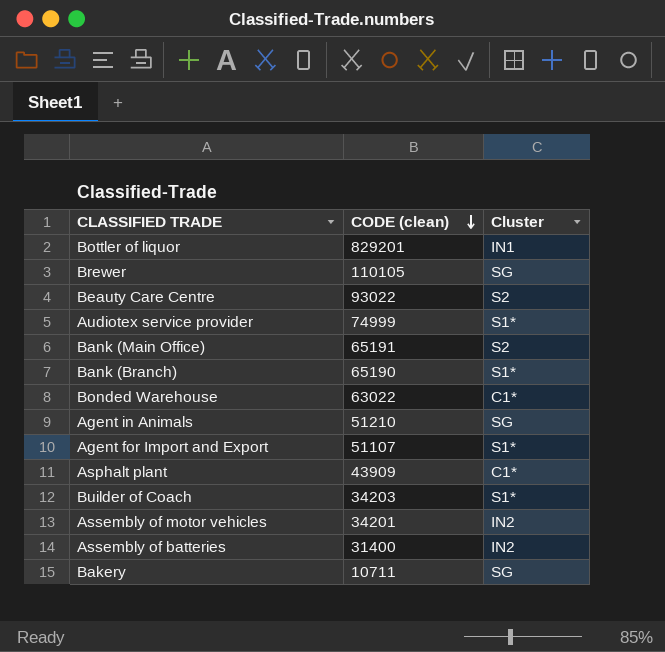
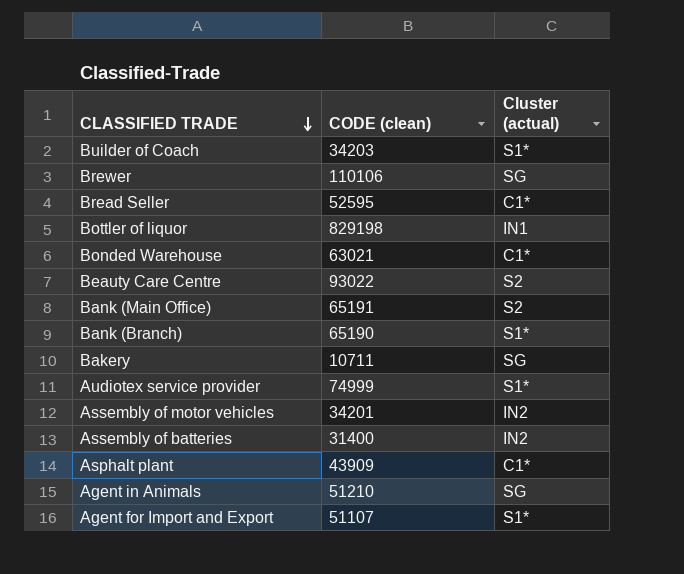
row order: CODE (clean) descending -> CLASSIFIED TRADE descending
column name: Cluster -> Cluster (actual)
Brewer | CODE (clean): 110105 -> 110106
row Bread Seller: none -> 52595 | C1*
Bottler of liquor | CODE (clean): 829201 -> 829198
Bonded Warehouse | CODE (clean): 63022 -> 63021

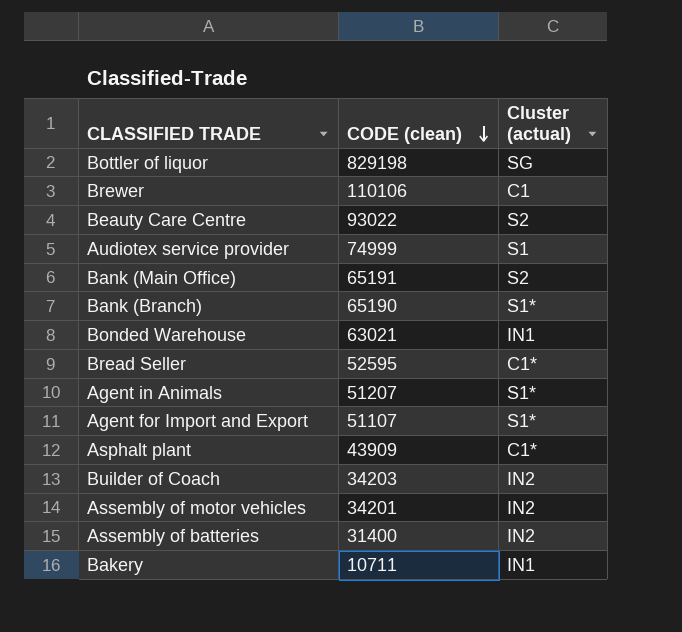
row order: CLASSIFIED TRADE descending -> CODE (clean) descending
Bottler of liquor | Cluster (actual): IN1 -> SG
Brewer | Cluster (actual): SG -> C1
Audiotex service provider | Cluster (actual): S1* -> S1
Bonded Warehouse | Cluster (actual): C1* -> IN1
Agent in Animals | CODE (clean): 51210 -> 51207
Agent in Animals | Cluster (actual): SG -> S1*
Builder of Coach | Cluster (actual): S1* -> IN2
Bakery | Cluster (actual): SG -> IN1

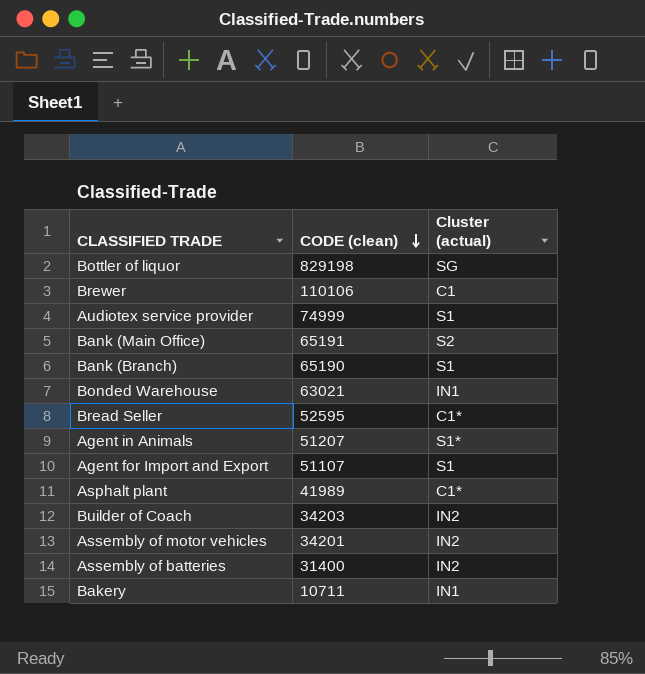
row Beauty Care Centre: 93022 | S2 -> none
Bank (Branch) | Cluster (actual): S1* -> S1
Agent for Import and Export | Cluster (actual): S1* -> S1
Asphalt plant | CODE (clean): 43909 -> 41989

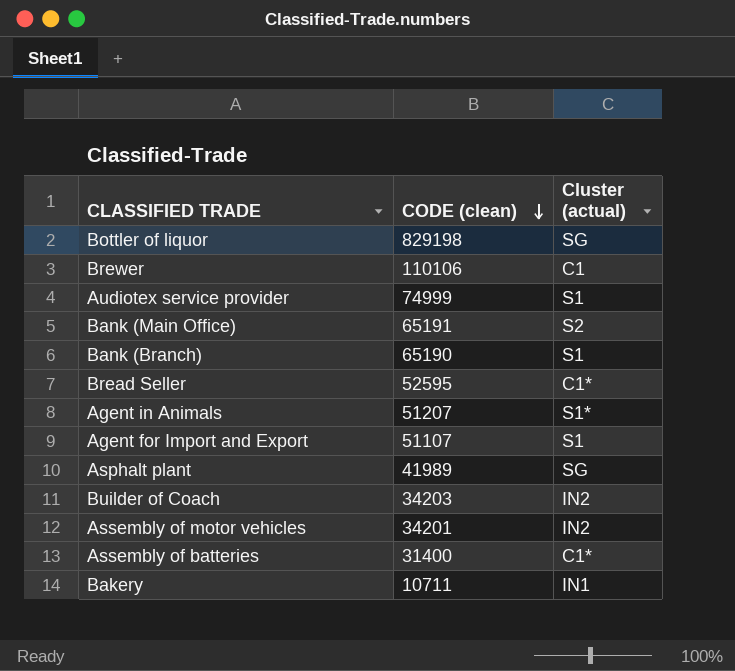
row Bonded Warehouse: 63021 | IN1 -> none
Asphalt plant | Cluster (actual): C1* -> SG
Assembly of batteries | Cluster (actual): IN2 -> C1*

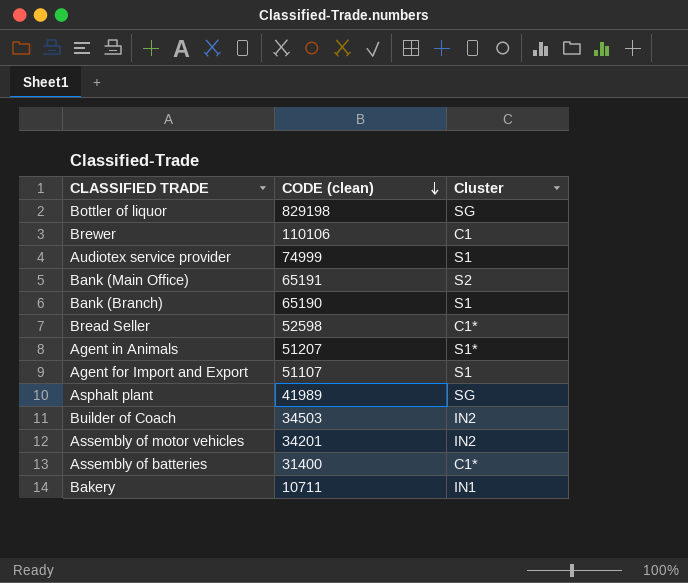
column name: Cluster (actual) -> Cluster
Bread Seller | CODE (clean): 52595 -> 52598
Builder of Coach | CODE (clean): 34203 -> 34503

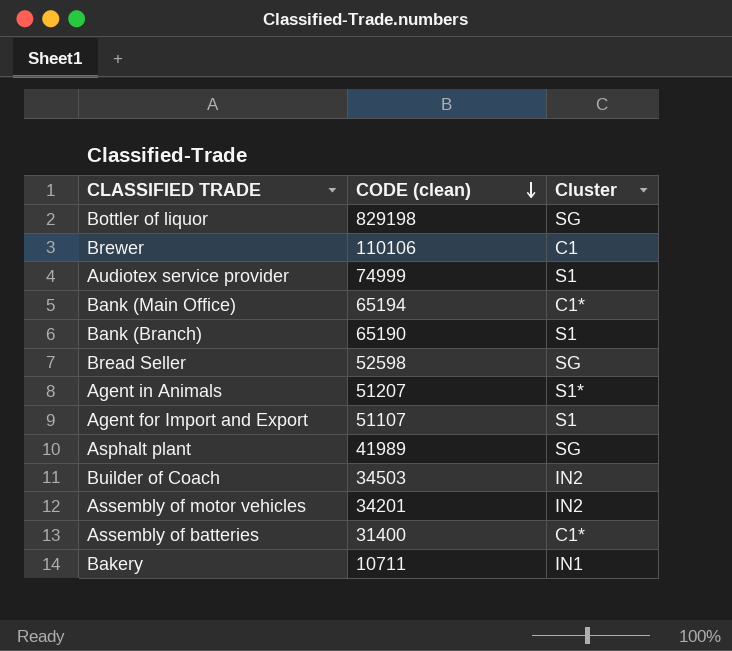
Bank (Main Office) | CODE (clean): 65191 -> 65194
Bank (Main Office) | Cluster: S2 -> C1*
Bread Seller | Cluster: C1* -> SG

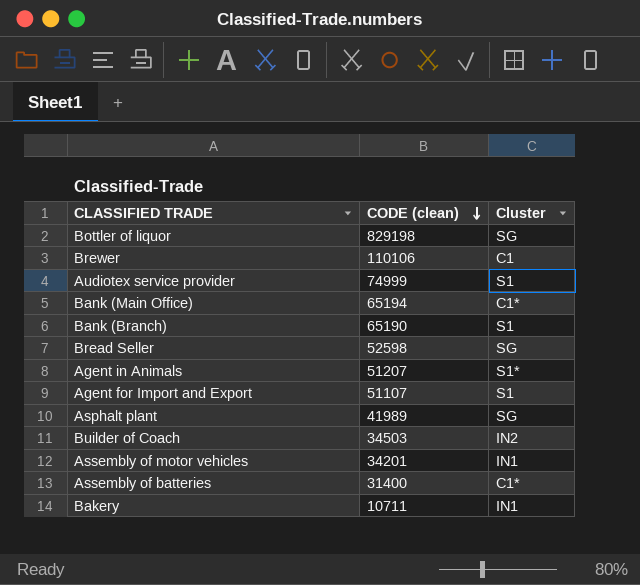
Assembly of motor vehicles | Cluster: IN2 -> IN1

